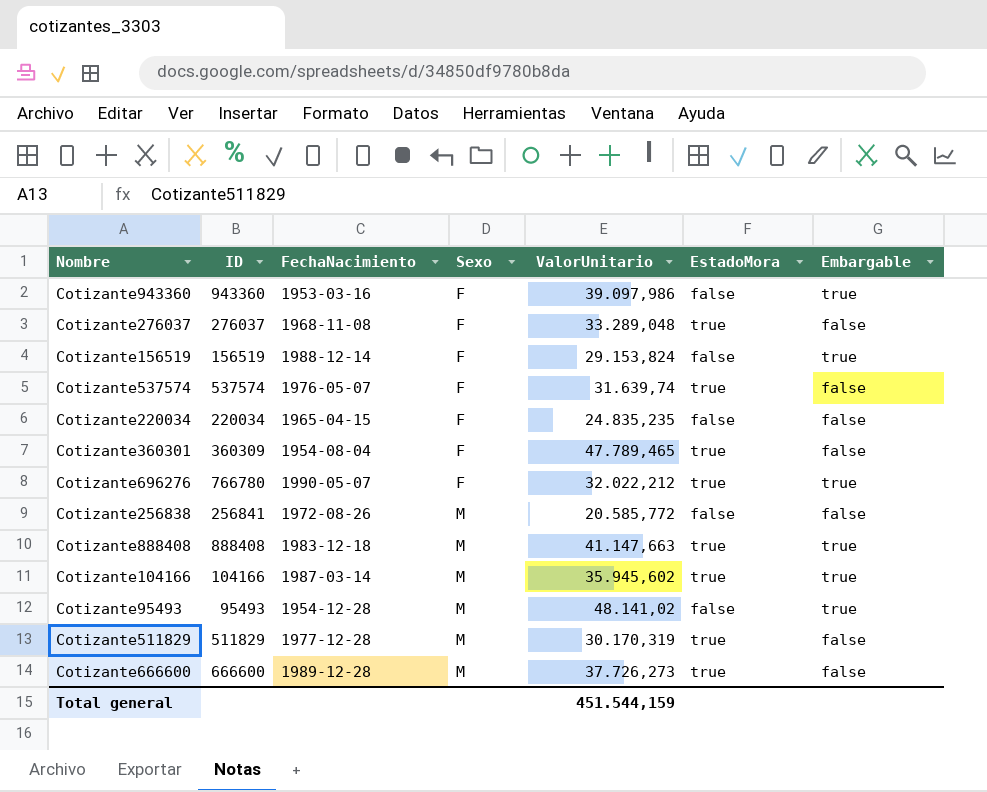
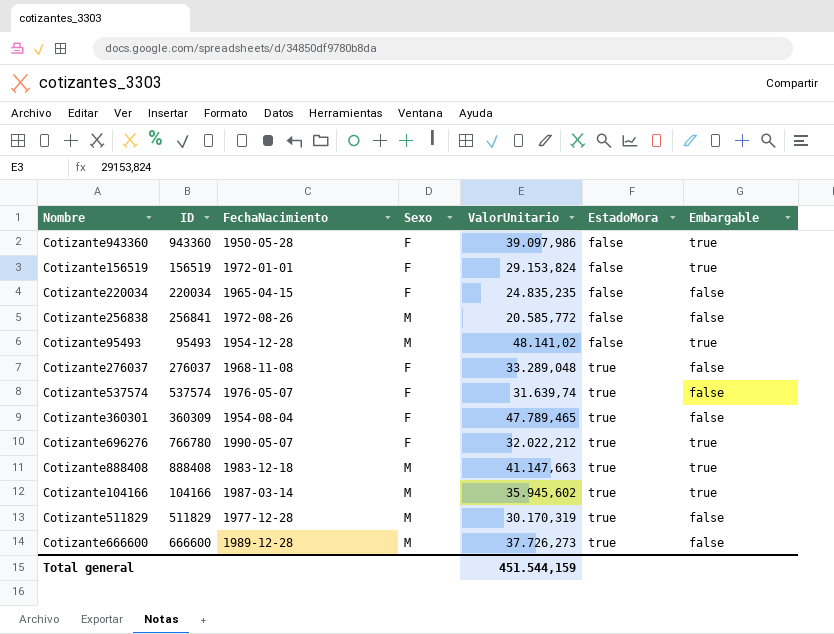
row order: Sexo ascending -> EstadoMora ascending
Cotizante943360 | FechaNacimiento: 1953-03-16 -> 1950-05-28
Cotizante156519 | FechaNacimiento: 1988-12-14 -> 1972-01-01

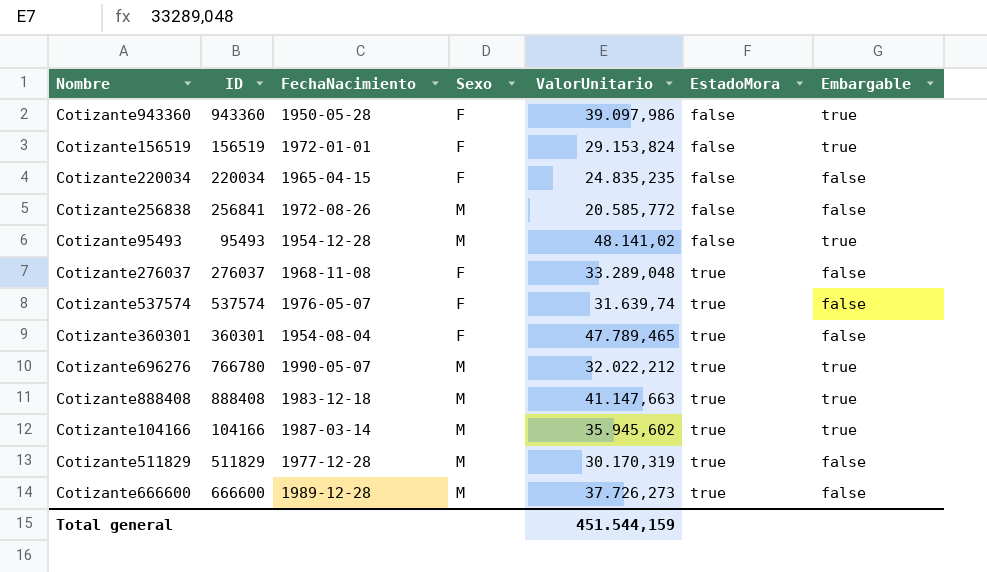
Cotizante360301 | ID: 360309 -> 360301
Cotizante696276 | Sexo: F -> M

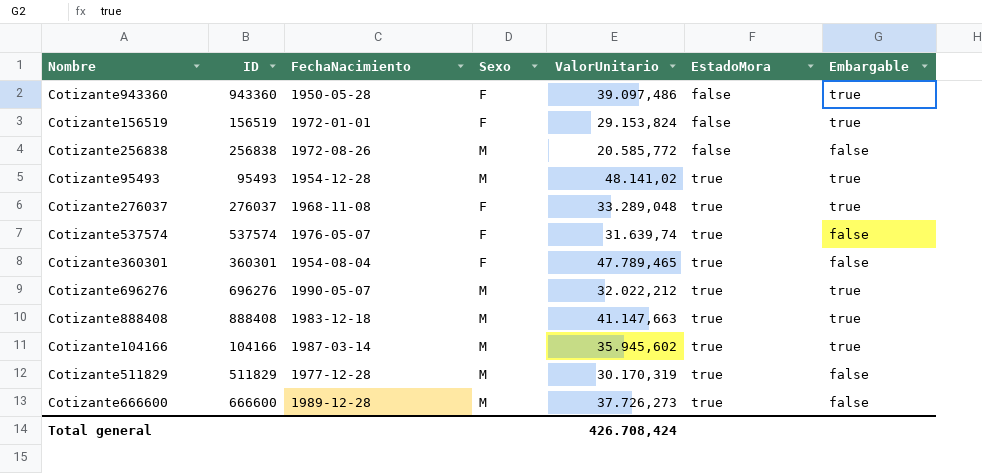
row Cotizante220034: 220034 | 1965-04-15 | F | 24.835,235 | false | false -> none
Cotizante943360 | ValorUnitario: 39.097,986 -> 39.097,486
Cotizante256838 | ID: 256841 -> 256838
Cotizante95493 | EstadoMora: false -> true
Cotizante276037 | Embargable: false -> true
Cotizante696276 | ID: 766780 -> 696276
Total general | ValorUnitario: 451.544,159 -> 426.708,424

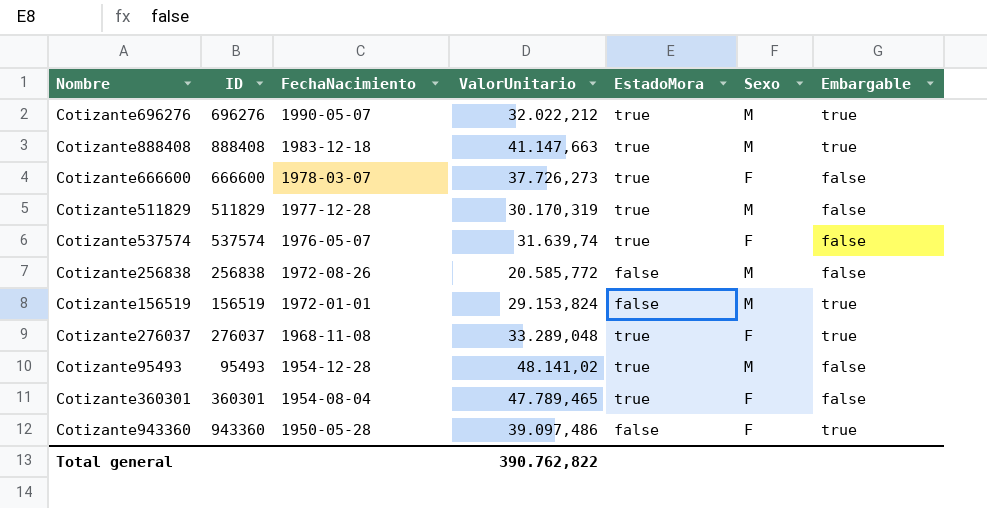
row order: EstadoMora ascending -> FechaNacimiento descending
column Sexo | position: 4 -> 6
row Cotizante104166: 104166 | 1987-03-14 | M | 35.945,602 | true | true -> none
Cotizante666600 | FechaNacimiento: 1989-12-28 -> 1978-03-07
Cotizante666600 | Sexo: M -> F
Cotizante156519 | Sexo: F -> M
Cotizante95493 | Embargable: true -> false
Total general | ValorUnitario: 426.708,424 -> 390.762,822

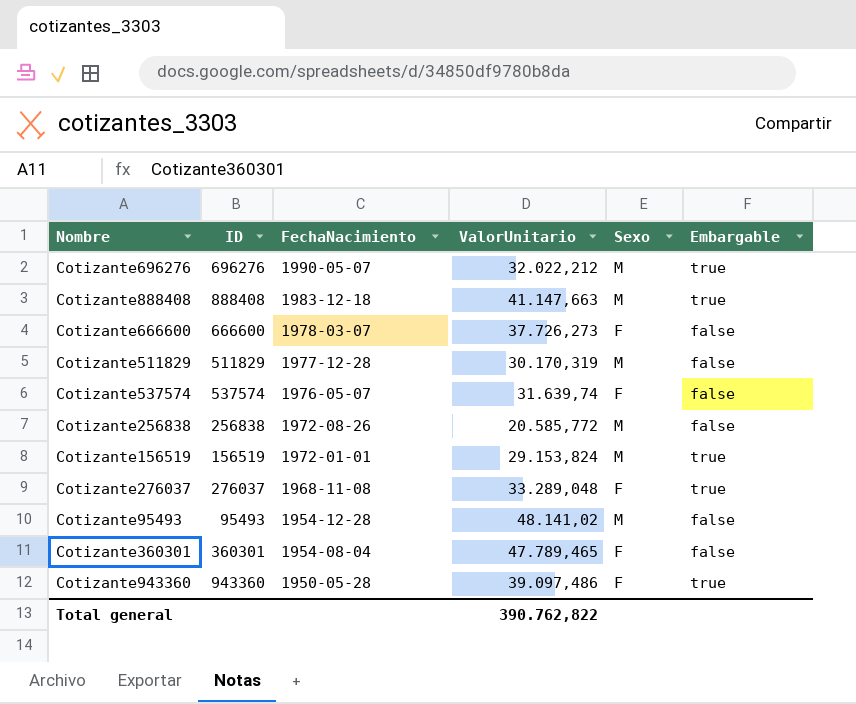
column EstadoMora | position: 5 -> none

